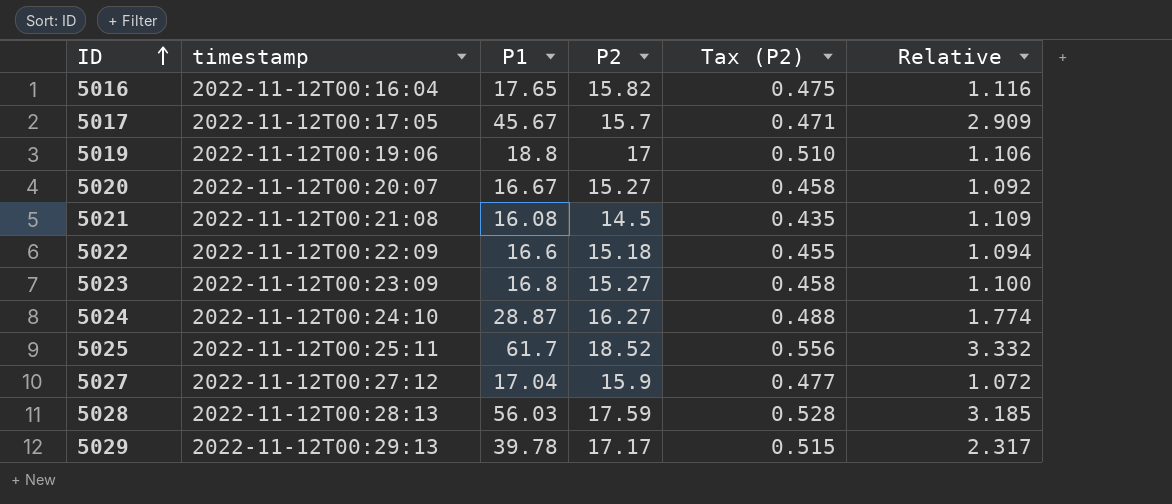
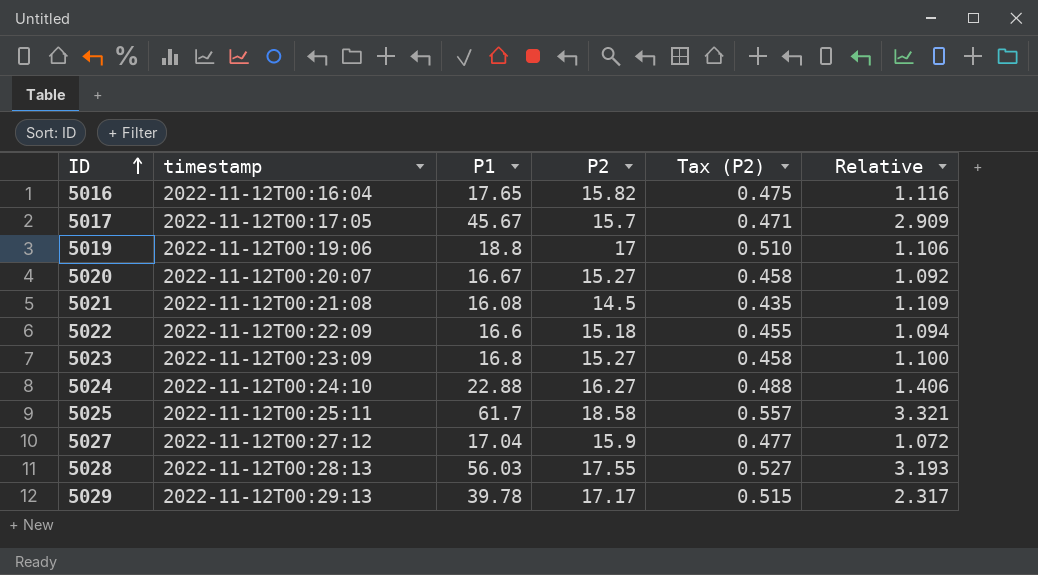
5024 | P1: 28.87 -> 22.88
5024 | Relative: 1.774 -> 1.406
5025 | P2: 18.52 -> 18.58
5025 | Tax (P2): 0.556 -> 0.557
5025 | Relative: 3.332 -> 3.321
5028 | P2: 17.59 -> 17.55
5028 | Tax (P2): 0.528 -> 0.527
5028 | Relative: 3.185 -> 3.193

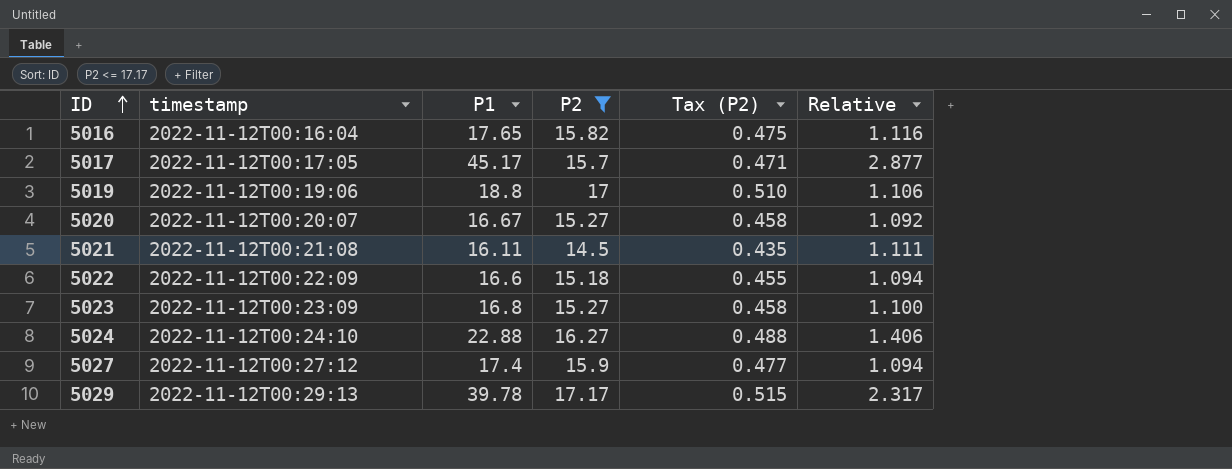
filter: none -> P2 <= 17.17
5017 | P1: 45.67 -> 45.17
5017 | Relative: 2.909 -> 2.877
5021 | P1: 16.08 -> 16.11
5021 | Relative: 1.109 -> 1.111
5027 | P1: 17.04 -> 17.4
5027 | Relative: 1.072 -> 1.094

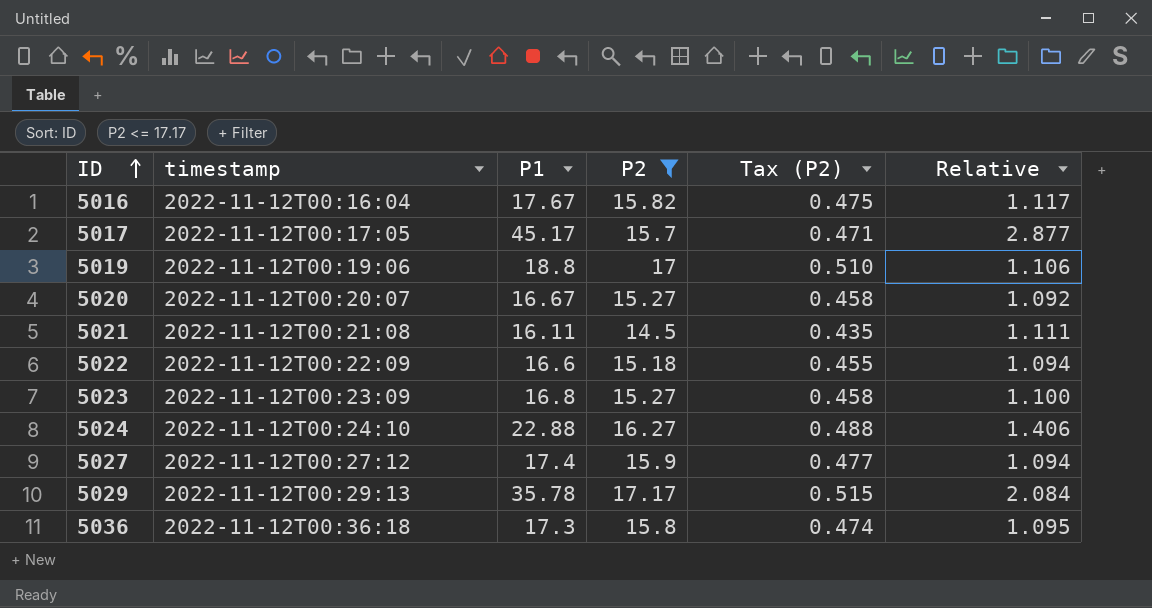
5016 | P1: 17.65 -> 17.67
5016 | Relative: 1.116 -> 1.117
5029 | P1: 39.78 -> 35.78
5029 | Relative: 2.317 -> 2.084
row 5036: none -> 2022-11-12T00:36:18 | 17.3 | 15.8 | 0.474 | 1.095

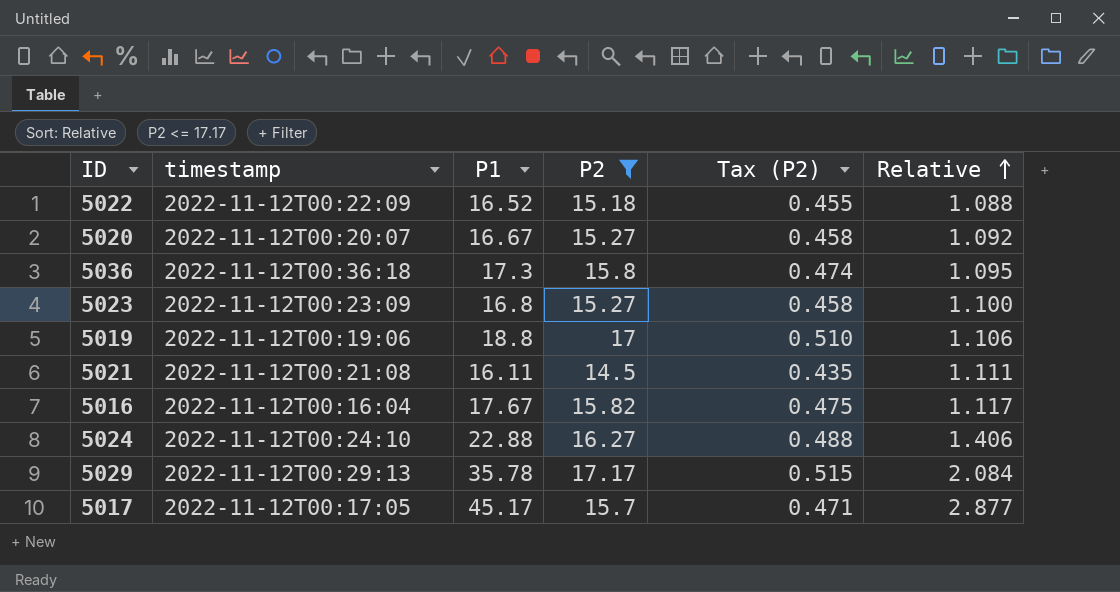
row order: ID ascending -> Relative ascending
row 5027: 2022-11-12T00:27:12 | 17.4 | 15.9 | 0.477 | 1.094 -> none
5022 | P1: 16.6 -> 16.52
5022 | Relative: 1.094 -> 1.088

